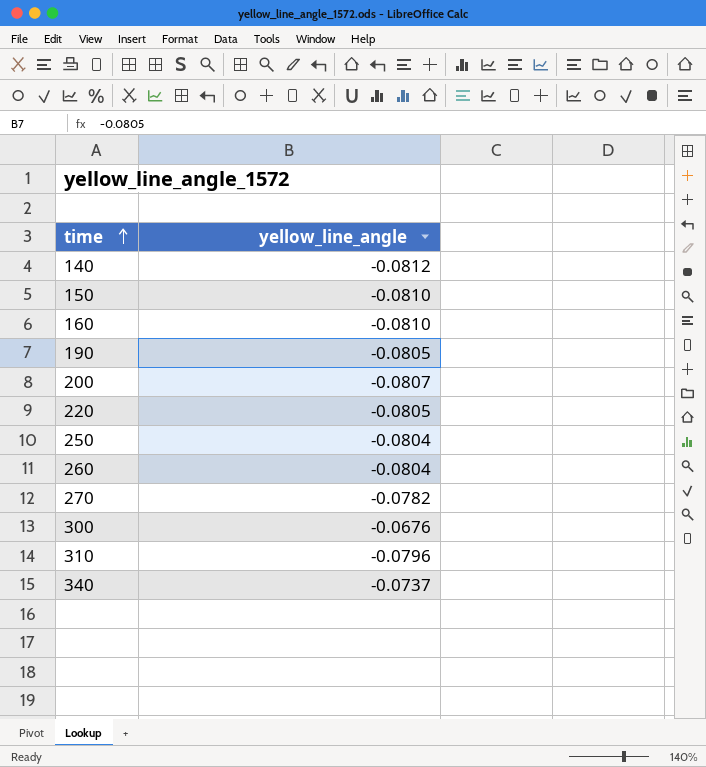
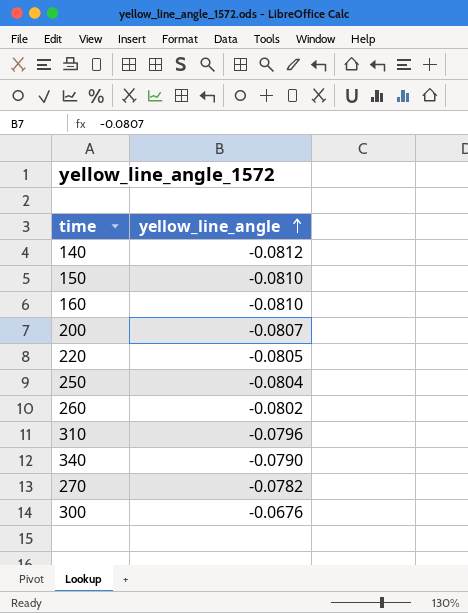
row order: time ascending -> yellow_line_angle ascending
row 190: -0.0805 -> none
260 | yellow_line_angle: -0.0804 -> -0.0802
340 | yellow_line_angle: -0.0737 -> -0.0790

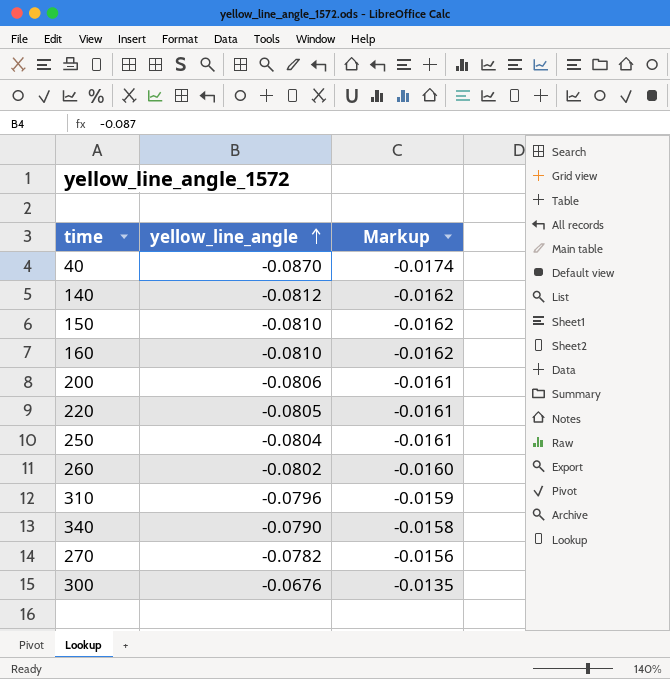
column Markup | formula: none -> [yellow_line_angle] * 0.2
row 40: none -> -0.0870 | -0.0174
200 | yellow_line_angle: -0.0807 -> -0.0806

